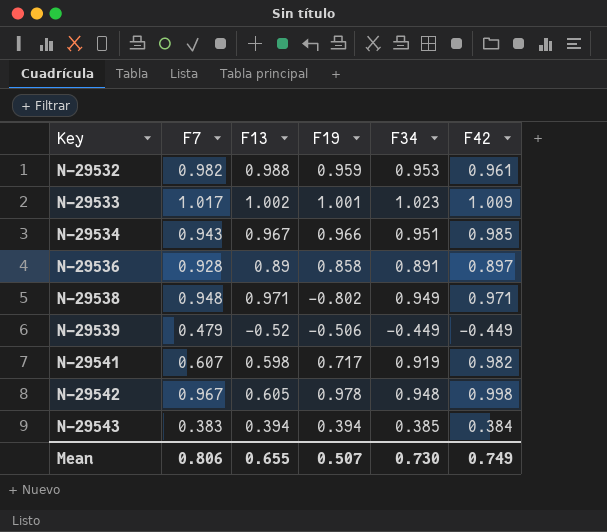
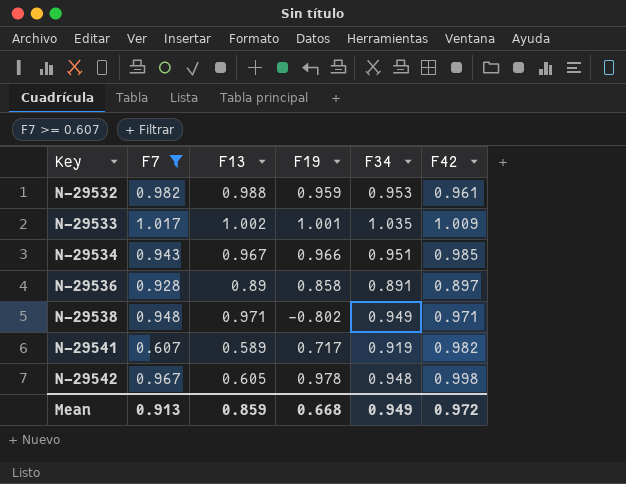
filter: none -> F7 >= 0.607
N-29533 | F34: 1.023 -> 1.035
N-29541 | F13: 0.598 -> 0.589
Mean | F7: 0.806 -> 0.913
Mean | F13: 0.655 -> 0.859
Mean | F19: 0.507 -> 0.668
Mean | F34: 0.730 -> 0.949
Mean | F42: 0.749 -> 0.972

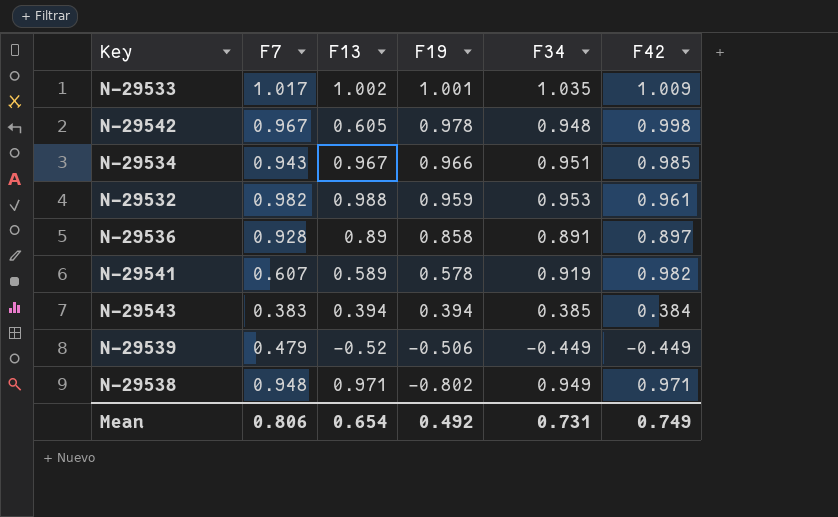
filter: F7 >= 0.607 -> none
row order: Key ascending -> F19 descending
N-29541 | F19: 0.717 -> 0.578
Mean | F7: 0.913 -> 0.806
Mean | F13: 0.859 -> 0.654
Mean | F19: 0.668 -> 0.492
Mean | F34: 0.949 -> 0.731
Mean | F42: 0.972 -> 0.749

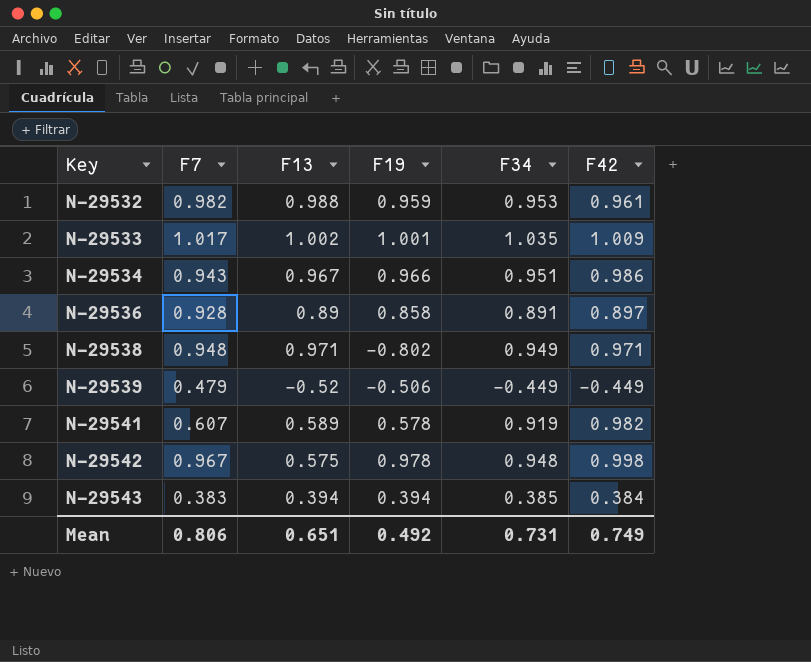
row order: F19 descending -> Key ascending
N-29534 | F42: 0.985 -> 0.986
N-29542 | F13: 0.605 -> 0.575
Mean | F13: 0.654 -> 0.651

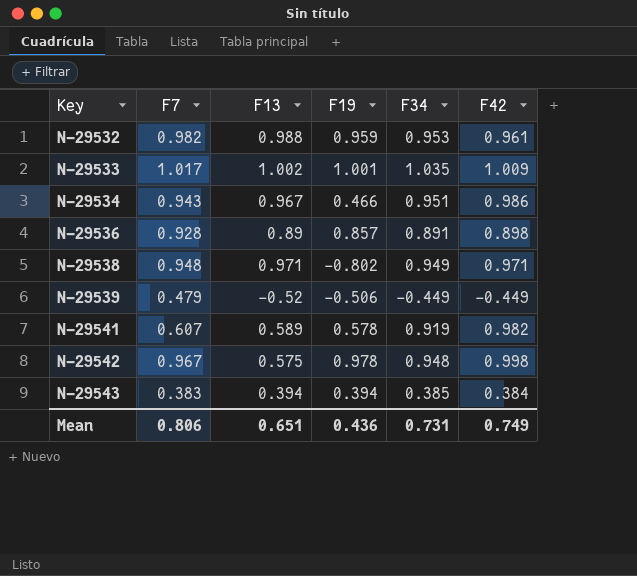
N-29534 | F19: 0.966 -> 0.466
N-29536 | F19: 0.858 -> 0.857
N-29536 | F42: 0.897 -> 0.898
Mean | F19: 0.492 -> 0.436

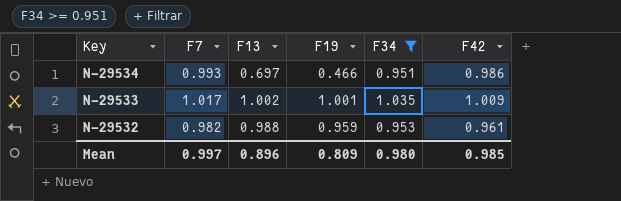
filter: none -> F34 >= 0.951
row order: Key ascending -> Key descending
N-29534 | F7: 0.943 -> 0.993
N-29534 | F13: 0.967 -> 0.697
Mean | F7: 0.806 -> 0.997
Mean | F13: 0.651 -> 0.896
Mean | F19: 0.436 -> 0.809
Mean | F34: 0.731 -> 0.980
Mean | F42: 0.749 -> 0.985

